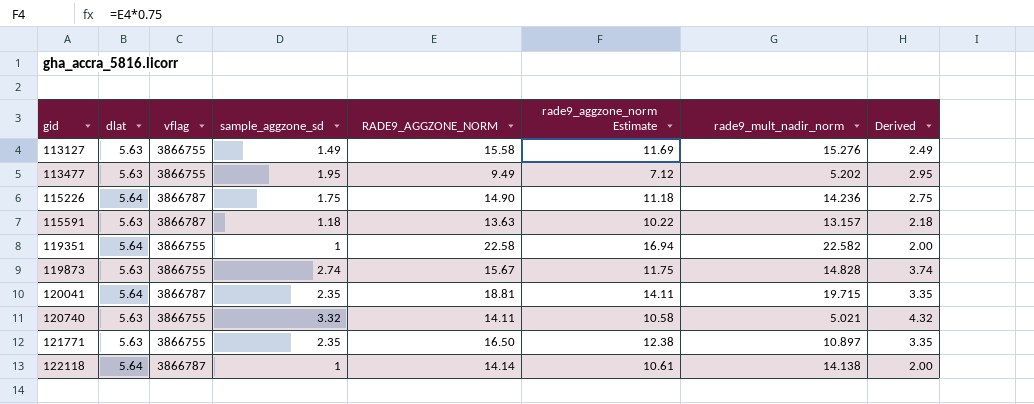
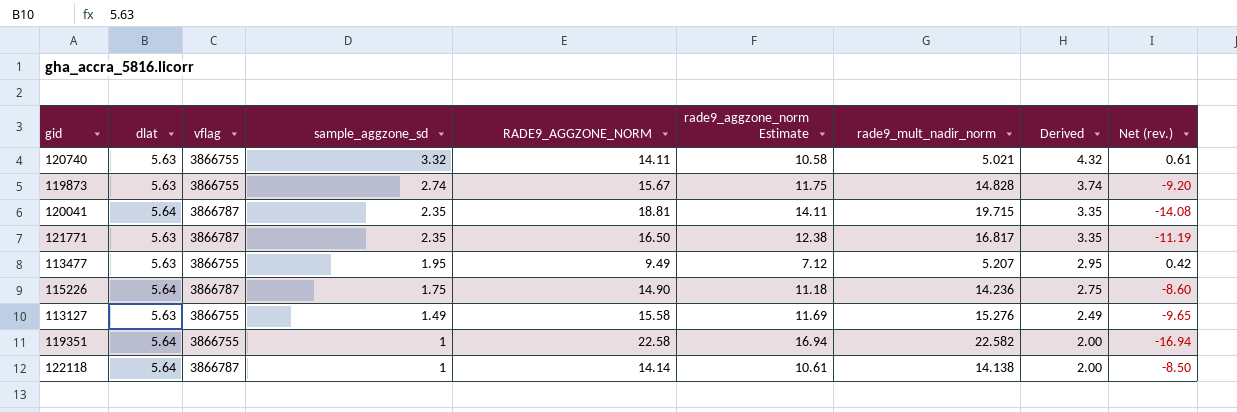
row order: gid ascending -> sample_aggzone_sd descending
column Net (rev.) | formula: none -> [dlat] - [rade9_mult_nadir_norm]
row 115591: 5.63 | 3866787 | 1.18 | 13.63 | 10.22 | 13.157 | 2.18 -> none
121771 | vflag: 3866755 -> 3866787
121771 | rade9_mult_nadir_norm: 10.897 -> 16.817
113477 | rade9_mult_nadir_norm: 5.202 -> 5.207

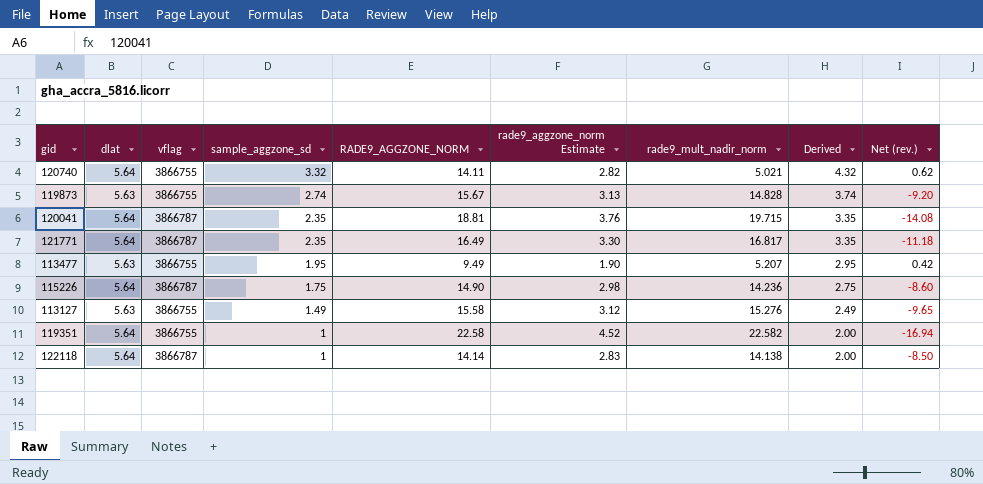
column rade9_aggzone_norm Estimate | formula: [RADE9_AGGZONE_NORM] * 0.75 -> [RADE9_AGGZONE_NORM] * 0.2
120740 | dlat: 5.63 -> 5.64
120740 | Net (rev.): 0.61 -> 0.62
121771 | dlat: 5.63 -> 5.64
121771 | RADE9_AGGZONE_NORM: 16.50 -> 16.49
121771 | Net (rev.): -11.19 -> -11.18

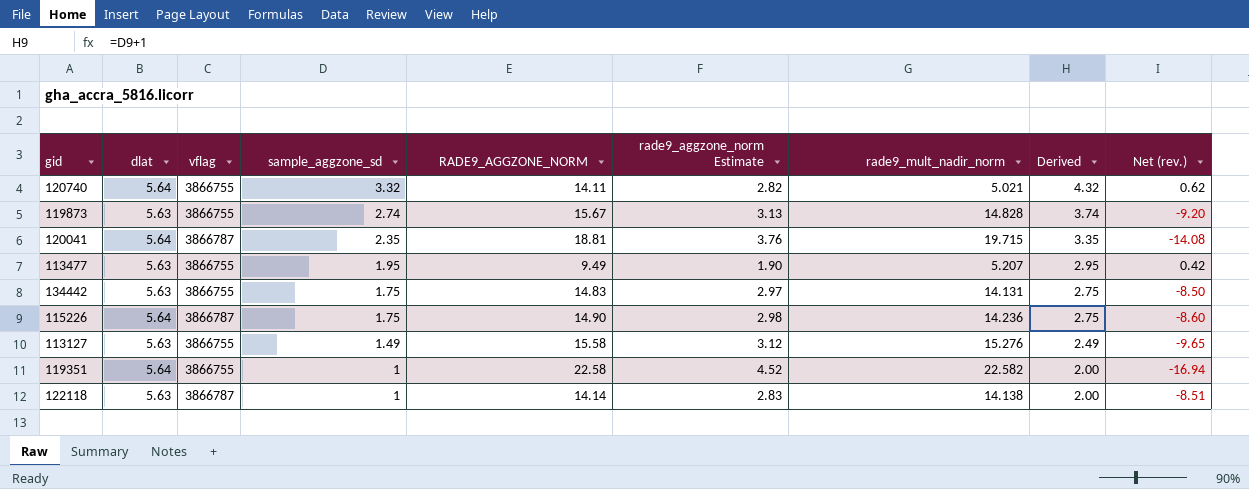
row 121771: 5.64 | 3866787 | 2.35 | 16.49 | 3.30 | 16.817 | 3.35 | -11.18 -> none
row 134442: none -> 5.63 | 3866755 | 1.75 | 14.83 | 2.97 | 14.131 | 2.75 | -8.50
122118 | dlat: 5.64 -> 5.63
122118 | Net (rev.): -8.50 -> -8.51

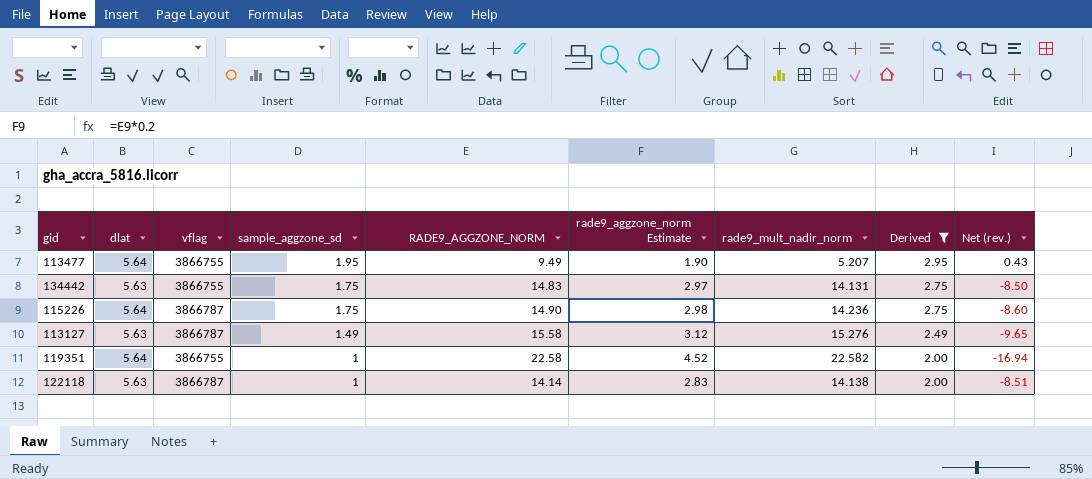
filter: none -> Derived <= 2.95
113477 | dlat: 5.63 -> 5.64
113477 | Net (rev.): 0.42 -> 0.43
113127 | vflag: 3866755 -> 3866787

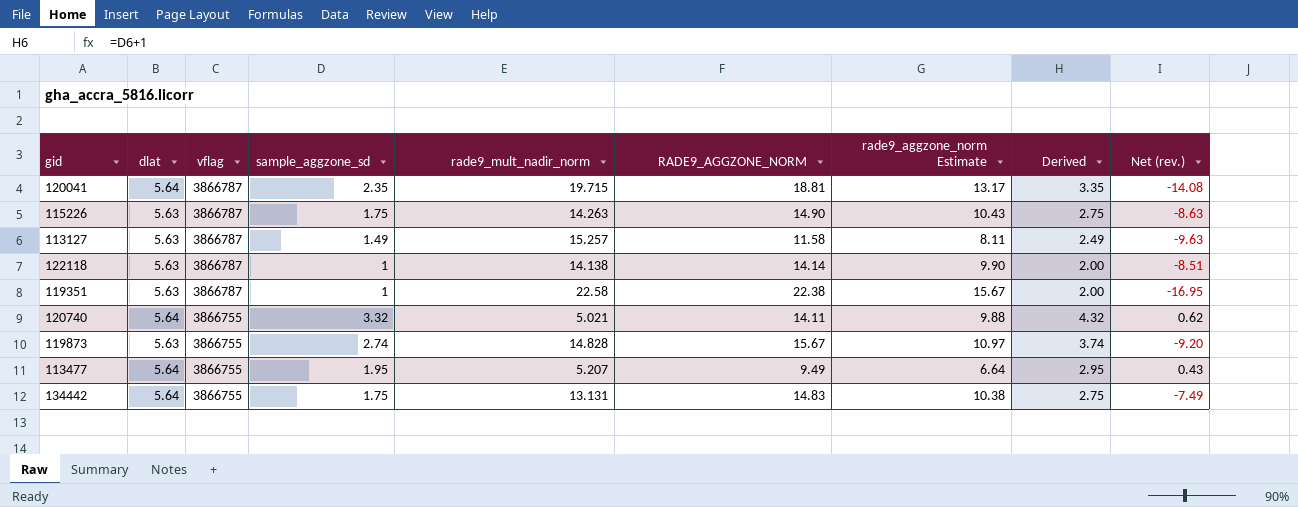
filter: Derived <= 2.95 -> none
row order: sample_aggzone_sd descending -> vflag descending
column rade9_mult_nadir_norm | position: 7 -> 5
column rade9_aggzone_norm Estimate | formula: [RADE9_AGGZONE_NORM] * 0.2 -> [RADE9_AGGZONE_NORM] * 0.7
115226 | dlat: 5.64 -> 5.63
115226 | rade9_mult_nadir_norm: 14.236 -> 14.263
115226 | Net (rev.): -8.60 -> -8.63
113127 | rade9_mult_nadir_norm: 15.276 -> 15.257
113127 | RADE9_AGGZONE_NORM: 15.58 -> 11.58
113127 | Net (rev.): -9.65 -> -9.63
119351 | dlat: 5.64 -> 5.63
119351 | vflag: 3866755 -> 3866787
119351 | rade9_mult_nadir_norm: 22.582 -> 22.58
119351 | RADE9_AGGZONE_NORM: 22.58 -> 22.38
119351 | Net (rev.): -16.94 -> -16.95
134442 | dlat: 5.63 -> 5.64
134442 | rade9_mult_nadir_norm: 14.131 -> 13.131
134442 | Net (rev.): -8.50 -> -7.49

